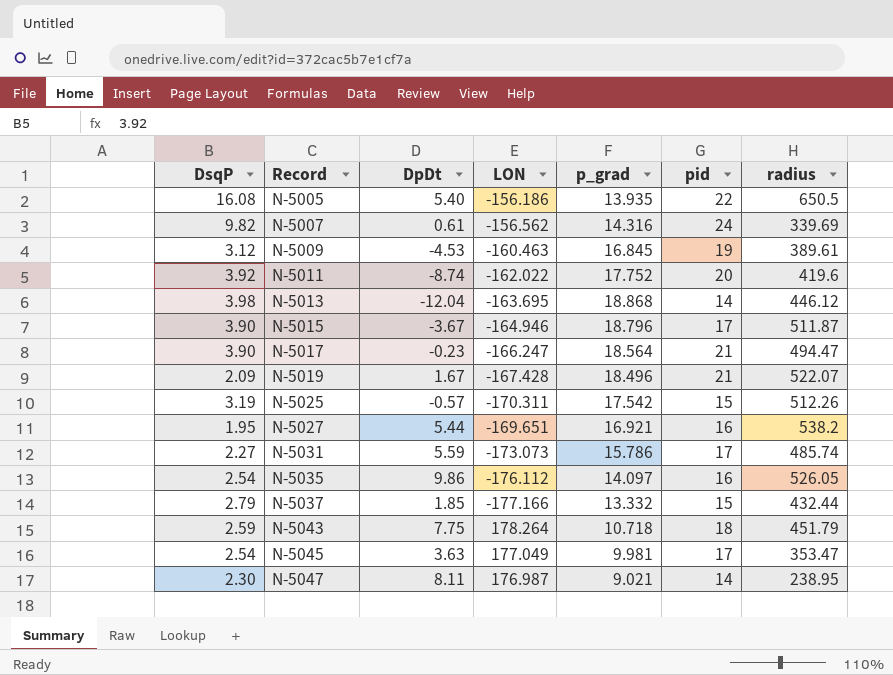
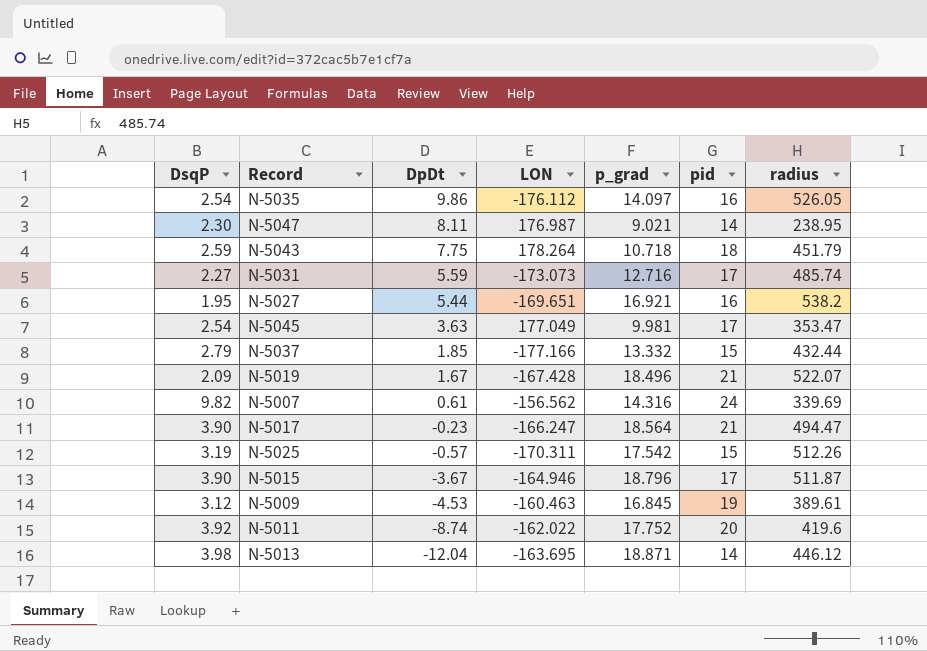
row order: Record ascending -> DpDt descending
row N-5005: 16.08 | 5.40 | -156.186 | 13.935 | 22 | 650.5 -> none
N-5031 | p_grad: 15.786 -> 12.716
N-5013 | p_grad: 18.868 -> 18.871

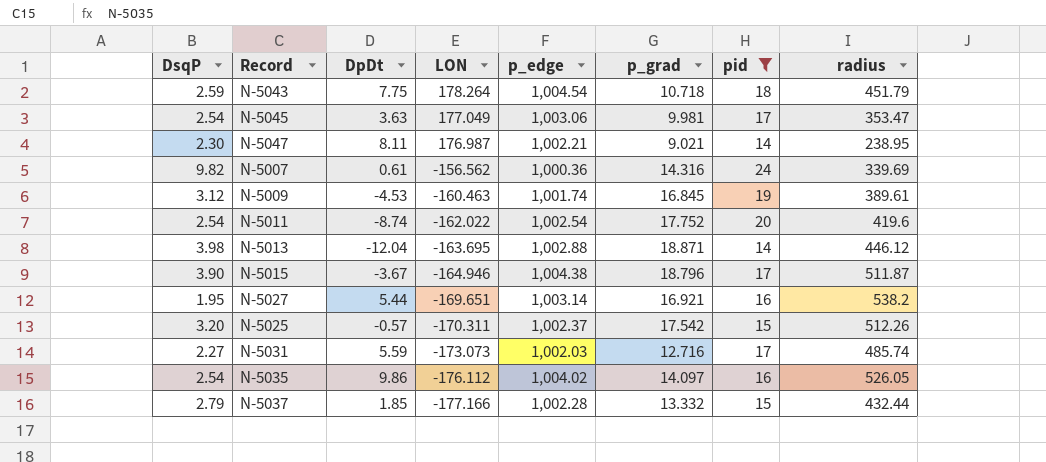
filter: none -> pid != 21
row order: DpDt descending -> LON descending
column p_edge | position: none -> 5
N-5011 | DsqP: 3.92 -> 2.54
N-5025 | DsqP: 3.19 -> 3.20

